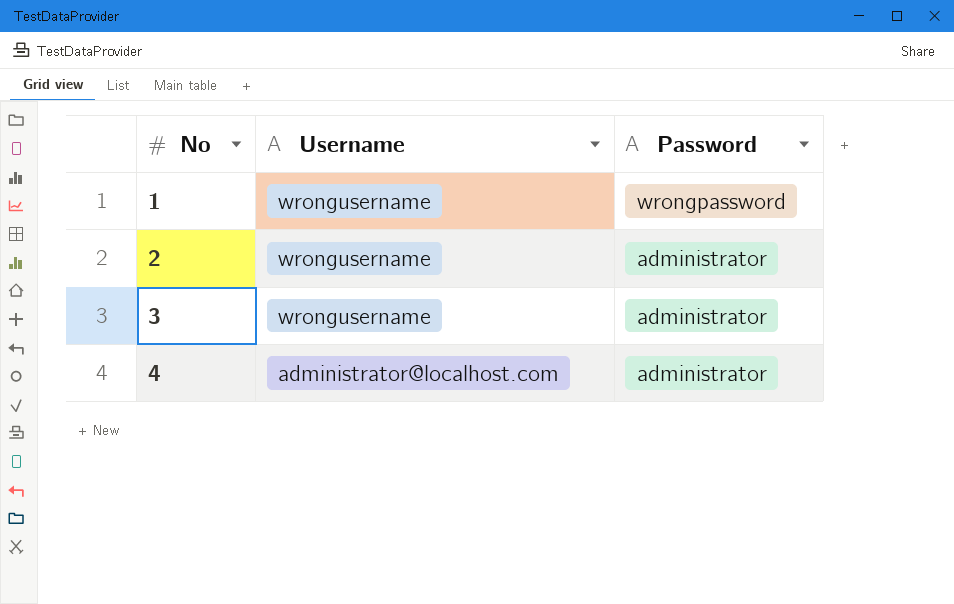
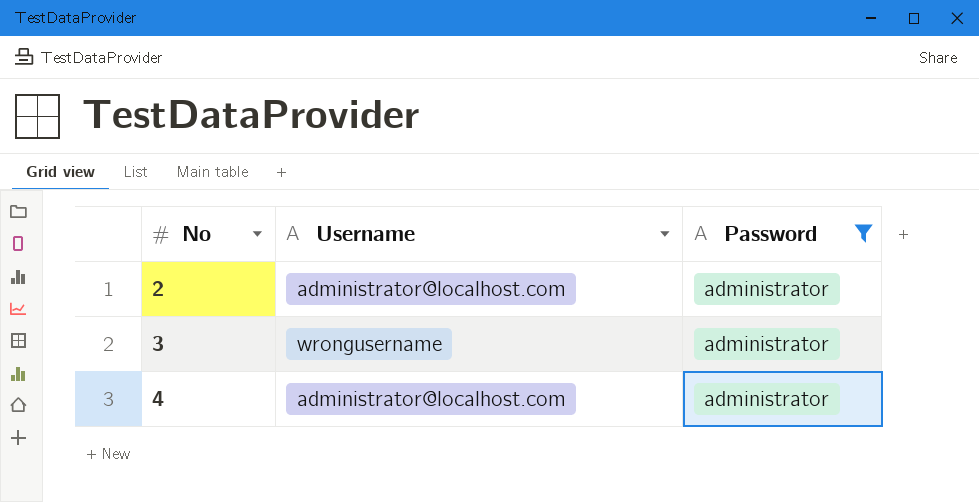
filter: none -> Password = administrator
2 | Username: wrongusername -> administrator@localhost.com

